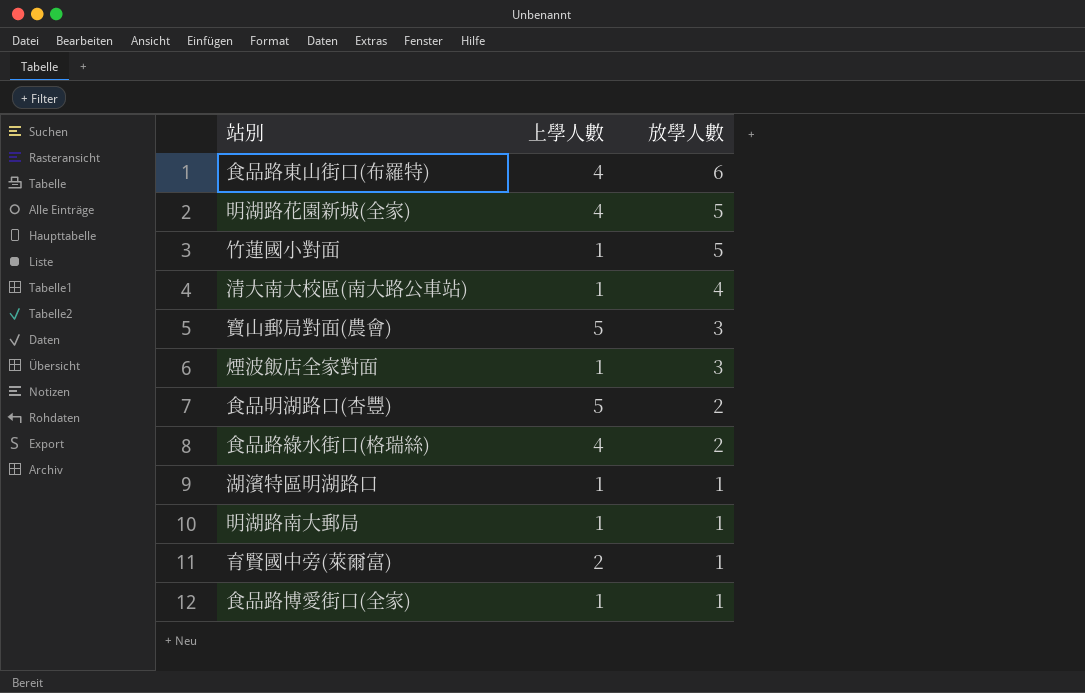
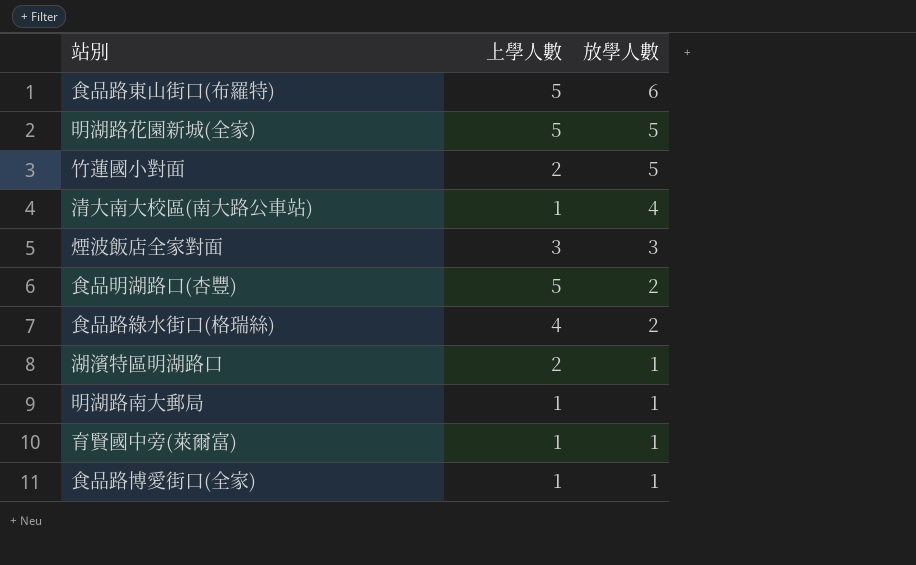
row 寶山郵局對面(農會): 5 | 3 -> none
食品路東山街口(布羅特) | 上學人數: 4 -> 5
明湖路花園新城(全家) | 上學人數: 4 -> 5
竹蓮國小對面 | 上學人數: 1 -> 2
煙波飯店全家對面 | 上學人數: 1 -> 3
湖濱特區明湖路口 | 上學人數: 1 -> 2
育賢國中旁(萊爾富) | 上學人數: 2 -> 1

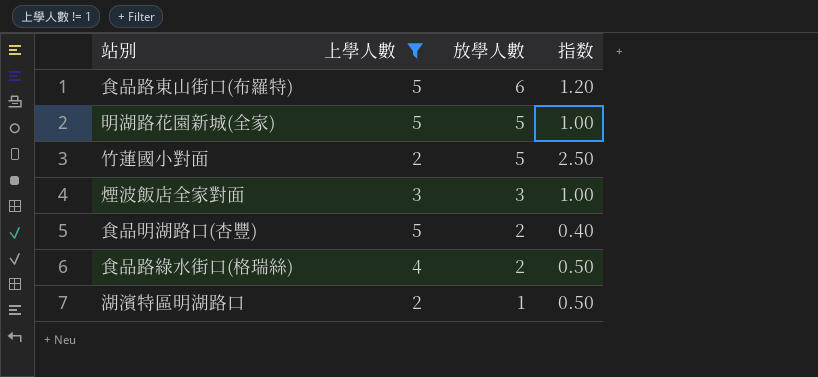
filter: none -> 上學人數 != 1
column 指数 | formula: none -> [放學人數] / [上學人數]

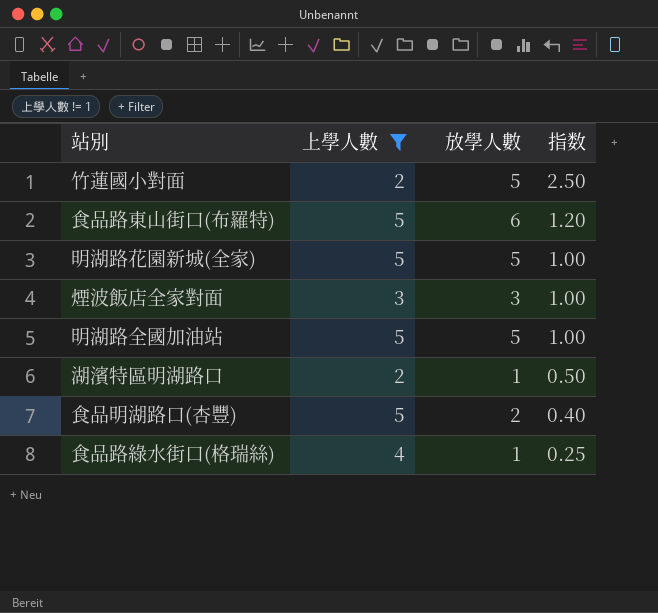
row order: 放學人數 descending -> 指数 descending
row 明湖路全國加油站: none -> 5 | 5 | 1.00
食品路綠水街口(格瑞絲) | 放學人數: 2 -> 1
食品路綠水街口(格瑞絲) | 指数: 0.50 -> 0.25

